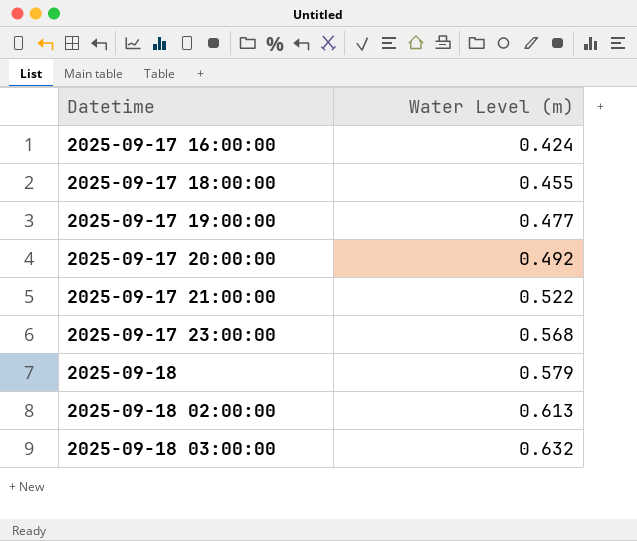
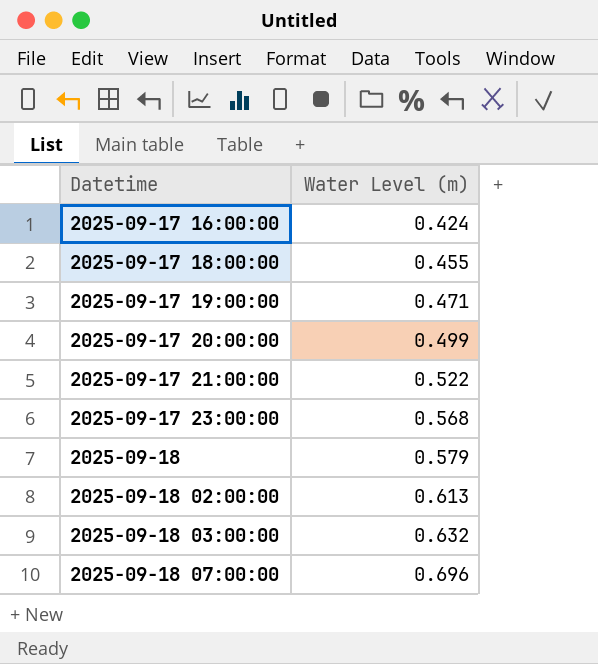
2025-09-17 19:00:00 | Water Level (m): 0.477 -> 0.471
2025-09-17 20:00:00 | Water Level (m): 0.492 -> 0.499
row 2025-09-18 07:00:00: none -> 0.696

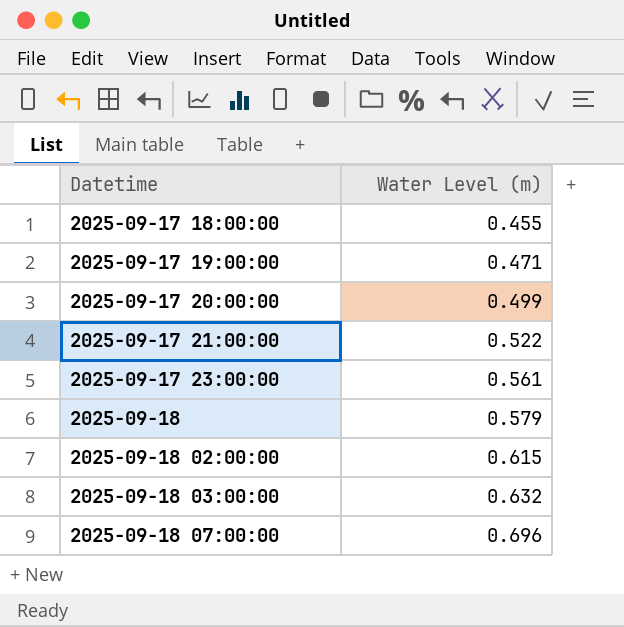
row 2025-09-17 16:00:00: 0.424 -> none
2025-09-17 23:00:00 | Water Level (m): 0.568 -> 0.561
2025-09-18 02:00:00 | Water Level (m): 0.613 -> 0.615

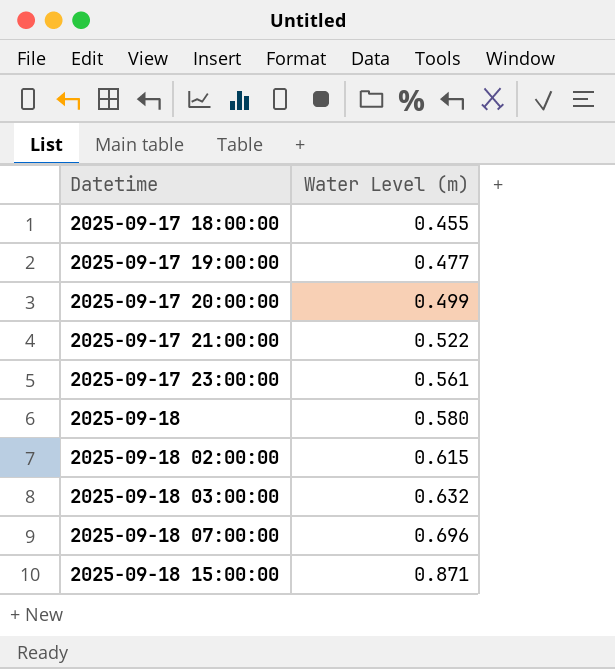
2025-09-17 19:00:00 | Water Level (m): 0.471 -> 0.477
2025-09-18 | Water Level (m): 0.579 -> 0.580
row 2025-09-18 15:00:00: none -> 0.871

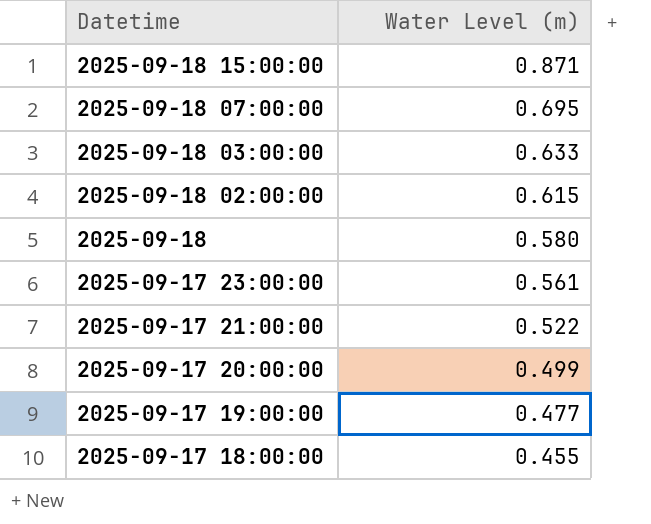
row order: Datetime ascending -> Datetime descending
2025-09-18 07:00:00 | Water Level (m): 0.696 -> 0.695
2025-09-18 03:00:00 | Water Level (m): 0.632 -> 0.633

